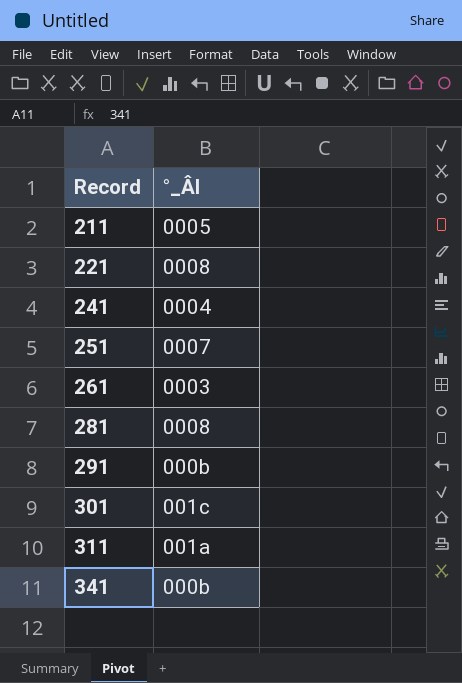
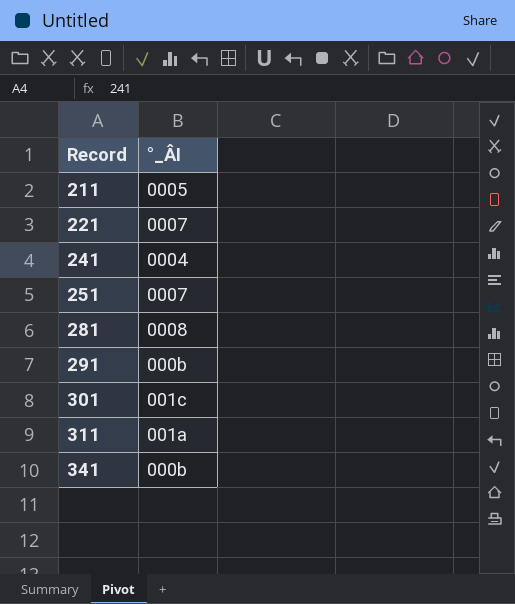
row 261: 0003 -> none
221 | °_ÂI: 0008 -> 0007

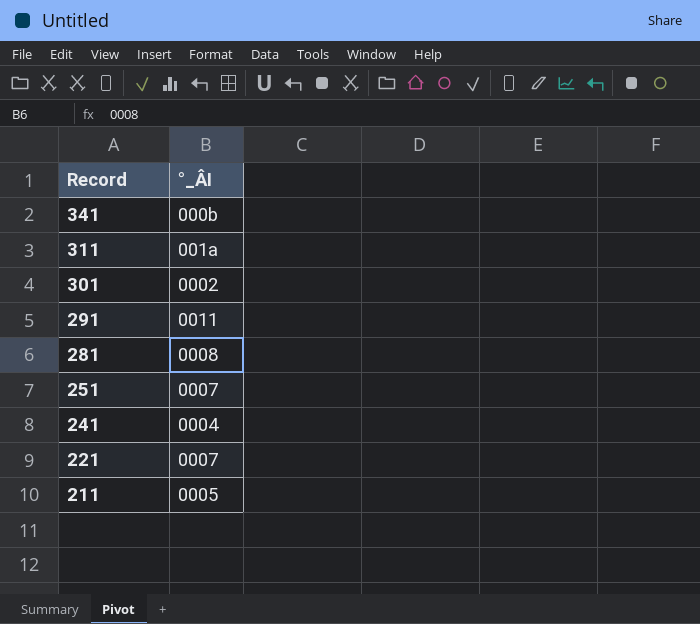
row order: Record ascending -> Record descending
301 | °_ÂI: 001c -> 0002
291 | °_ÂI: 000b -> 0011

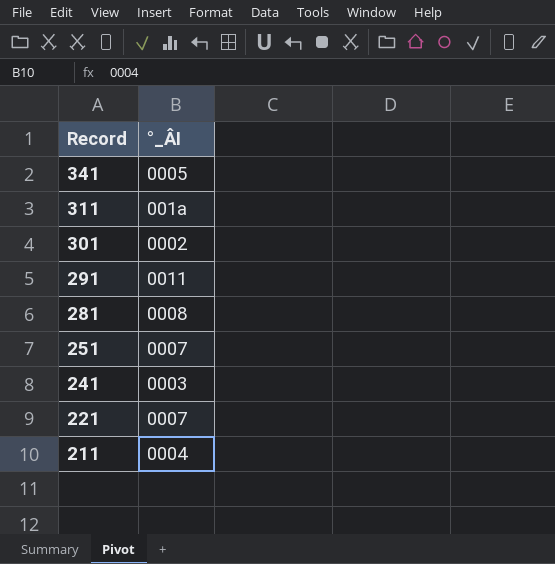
341 | °_ÂI: 000b -> 0005
241 | °_ÂI: 0004 -> 0003
211 | °_ÂI: 0005 -> 0004

